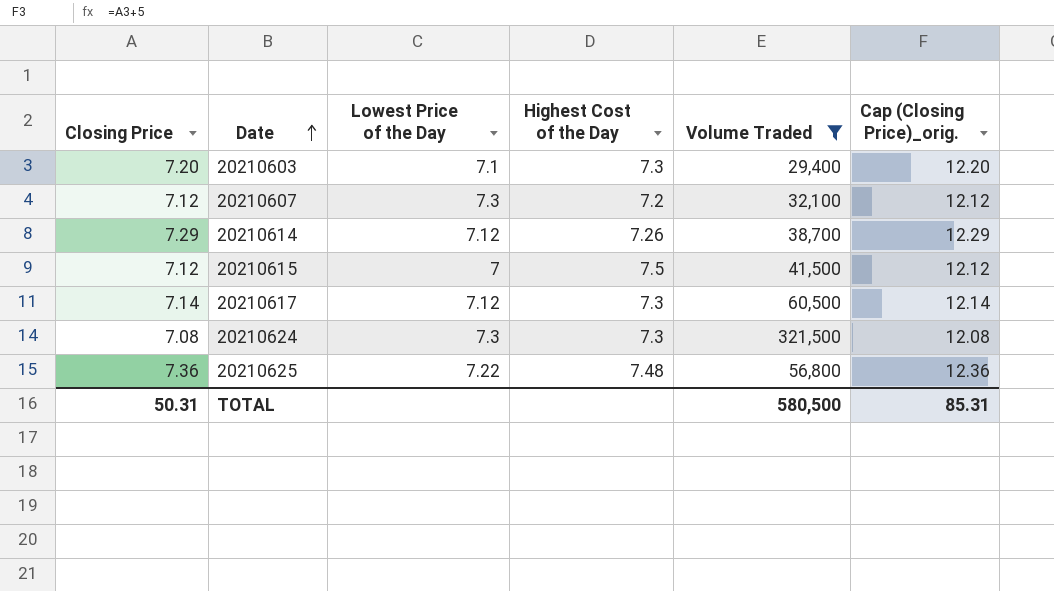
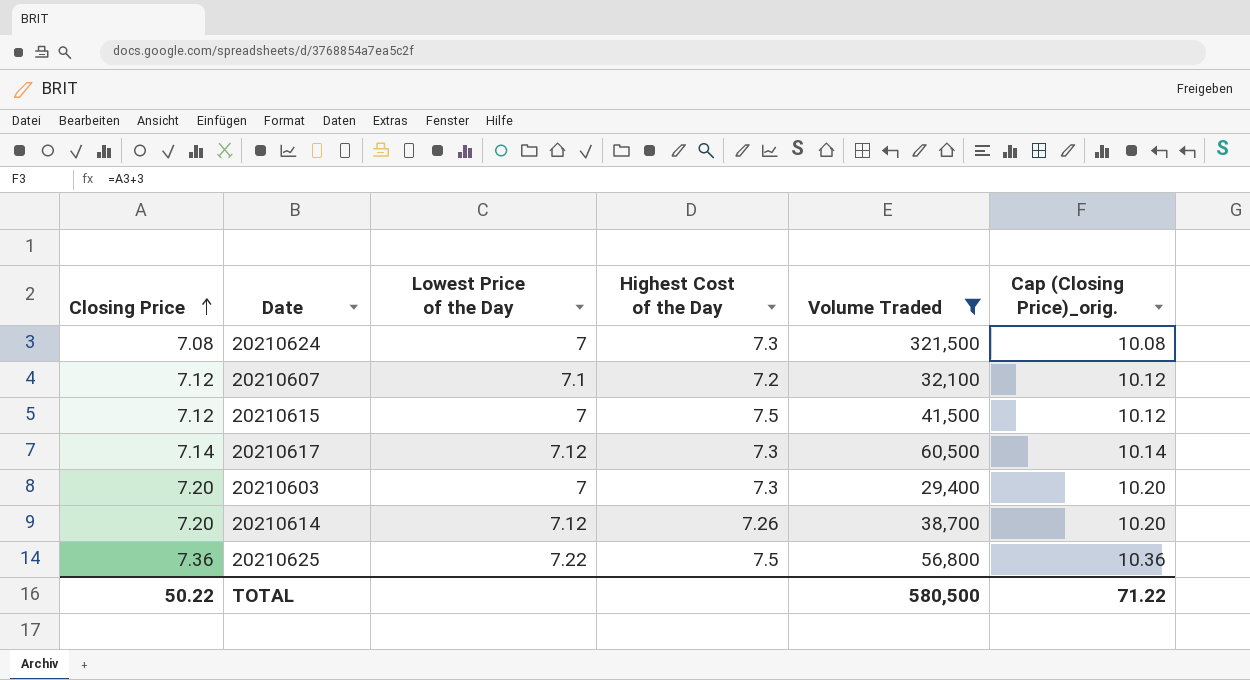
row order: Date ascending -> Closing Price ascending
column Cap (Closing Price)_orig. | formula: [Closing Price] + 5 -> [Closing Price] + 3
20210624 | Lowest Price of the Day: 7.3 -> 7
20210607 | Lowest Price of the Day: 7.3 -> 7.1
20210603 | Lowest Price of the Day: 7.1 -> 7
20210614 | Closing Price: 7.29 -> 7.20
20210625 | Highest Cost of the Day: 7.48 -> 7.5
TOTAL | Closing Price: 50.31 -> 50.22
TOTAL | Cap (Closing Price)_orig.: 85.31 -> 71.22

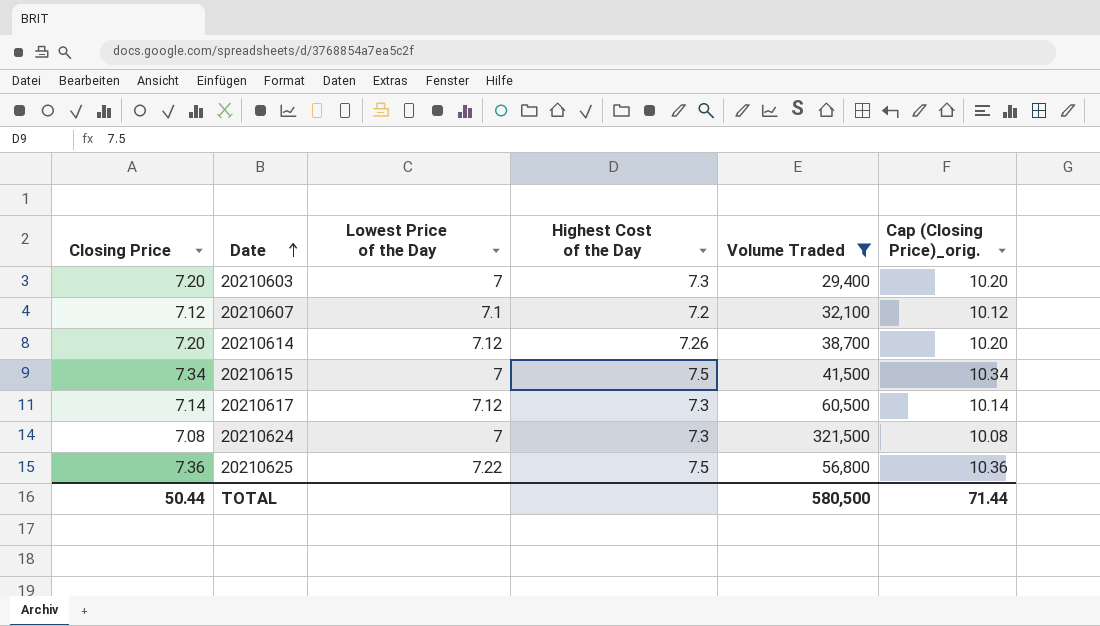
row order: Closing Price ascending -> Date ascending
20210615 | Closing Price: 7.12 -> 7.34
20210615 | Cap (Closing Price)_orig.: 10.12 -> 10.34
TOTAL | Closing Price: 50.22 -> 50.44
TOTAL | Cap (Closing Price)_orig.: 71.22 -> 71.44

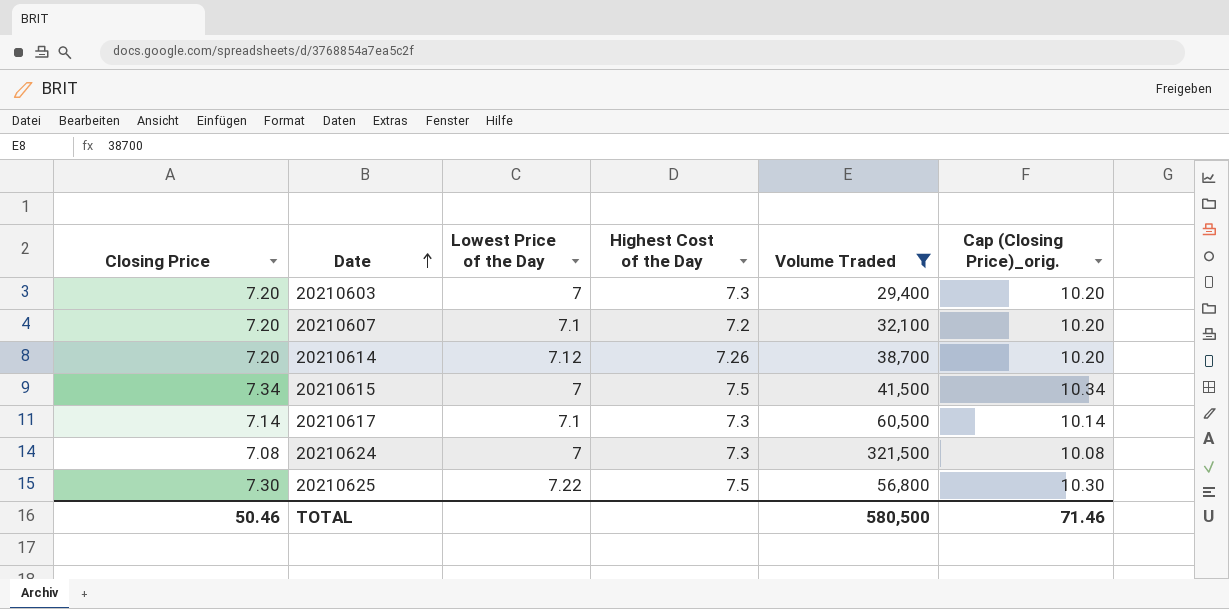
20210607 | Closing Price: 7.12 -> 7.20
20210607 | Cap (Closing Price)_orig.: 10.12 -> 10.20
20210617 | Lowest Price of the Day: 7.12 -> 7.1
20210625 | Closing Price: 7.36 -> 7.30
20210625 | Cap (Closing Price)_orig.: 10.36 -> 10.30
TOTAL | Closing Price: 50.44 -> 50.46
TOTAL | Cap (Closing Price)_orig.: 71.44 -> 71.46

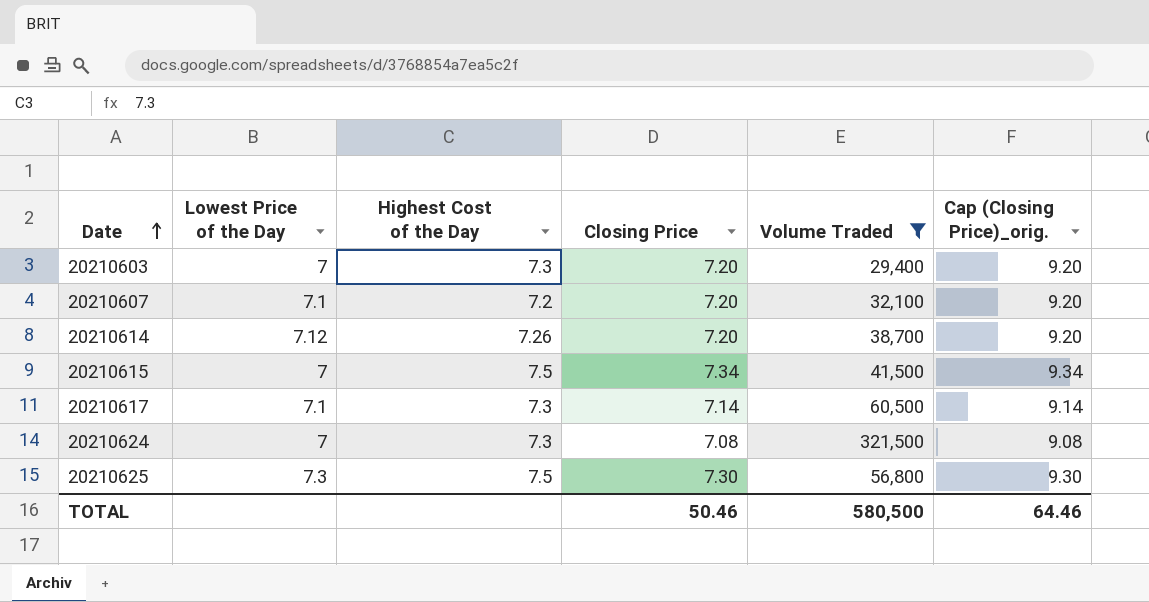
column Closing Price | position: 1 -> 4
column Cap (Closing Price)_orig. | formula: [Closing Price] + 3 -> [Closing Price] + 2
20210625 | Lowest Price of the Day: 7.22 -> 7.3
TOTAL | Cap (Closing Price)_orig.: 71.46 -> 64.46

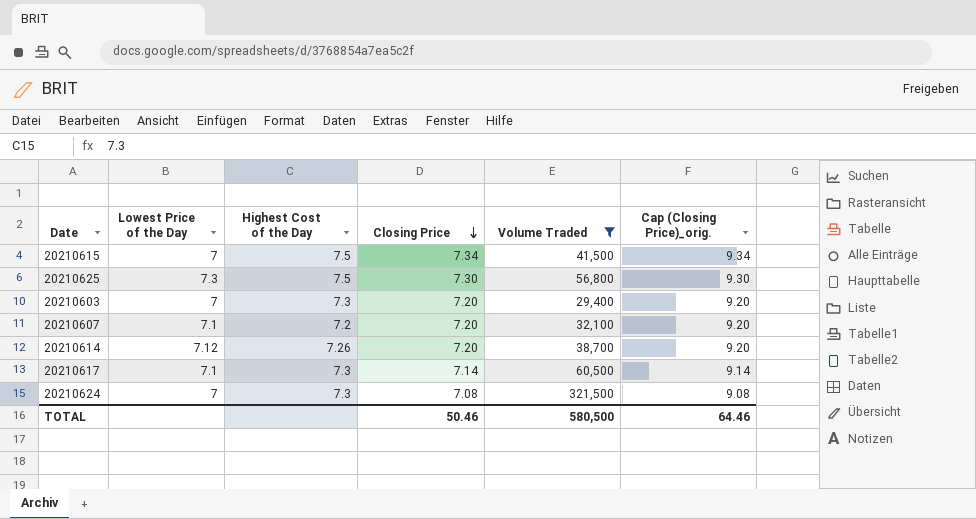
row order: Date ascending -> Closing Price descending

